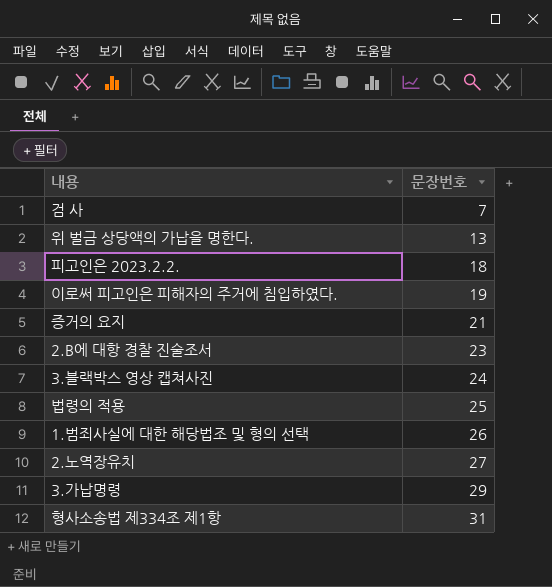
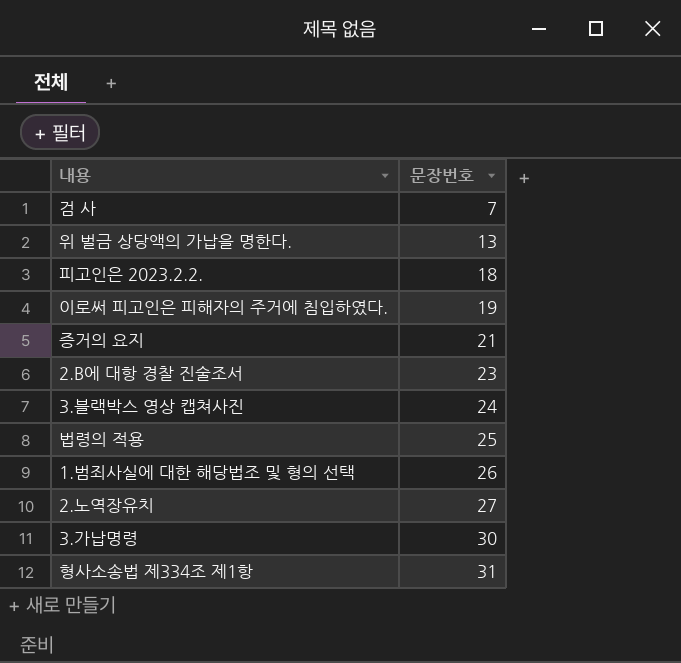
3.가납명령 | 문장번호: 29 -> 30

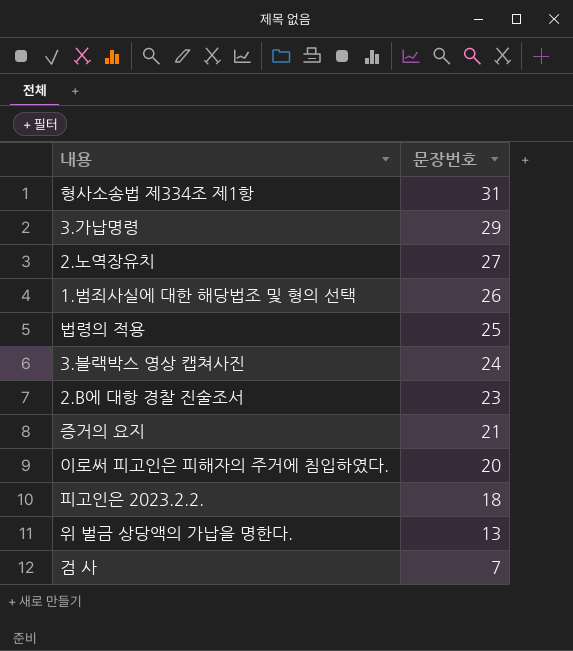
row order: 문장번호 ascending -> 문장번호 descending
3.가납명령 | 문장번호: 30 -> 29
이로써 피고인은 피해자의 주거에 침입하였다. | 문장번호: 19 -> 20

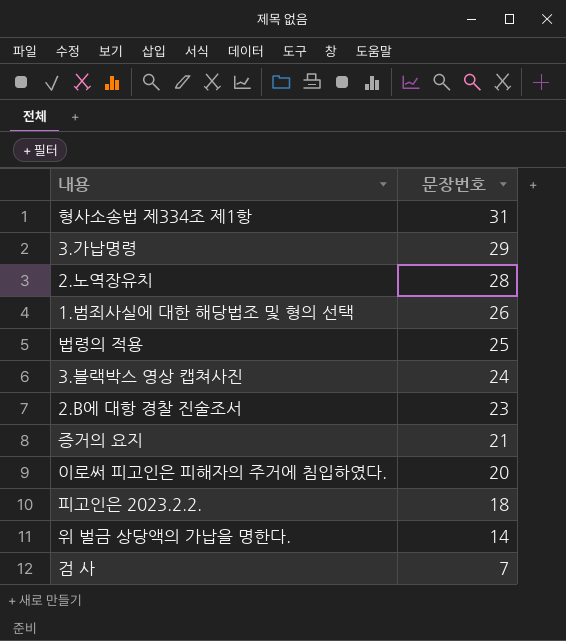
2.노역장유치 | 문장번호: 27 -> 28
위 벌금 상당액의 가납을 명한다. | 문장번호: 13 -> 14

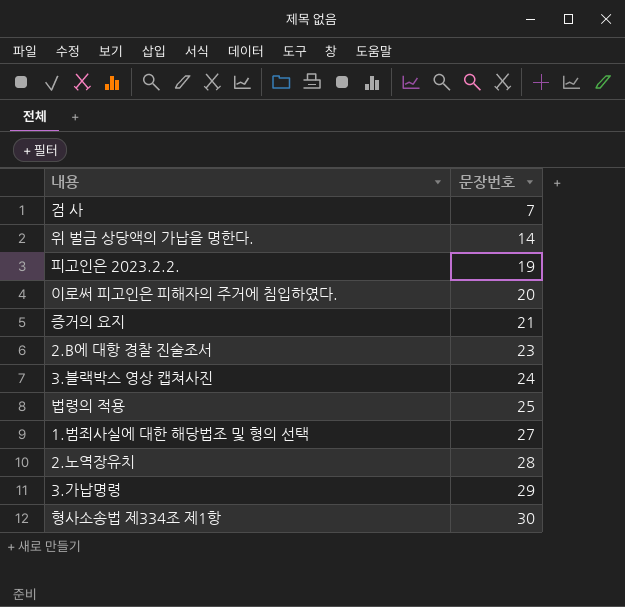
row order: 문장번호 descending -> 문장번호 ascending
피고인은 2023.2.2. | 문장번호: 18 -> 19
1.범죄사실에 대한 해당법조 및 형의 선택 | 문장번호: 26 -> 27
형사소송법 제334조 제1항 | 문장번호: 31 -> 30

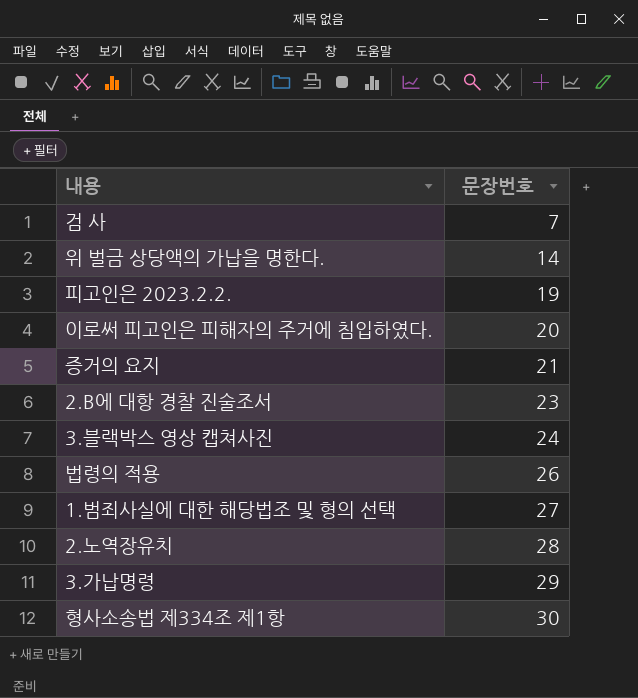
법령의 적용 | 문장번호: 25 -> 26

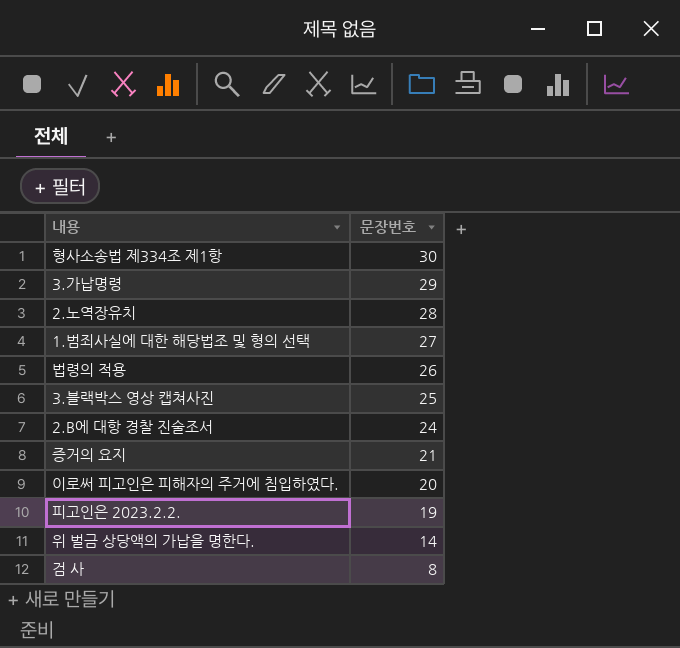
row order: 문장번호 ascending -> 문장번호 descending
3.블랙박스 영상 캡쳐사진 | 문장번호: 24 -> 25
2.B에 대항 경찰 진술조서 | 문장번호: 23 -> 24
검 사 | 문장번호: 7 -> 8

